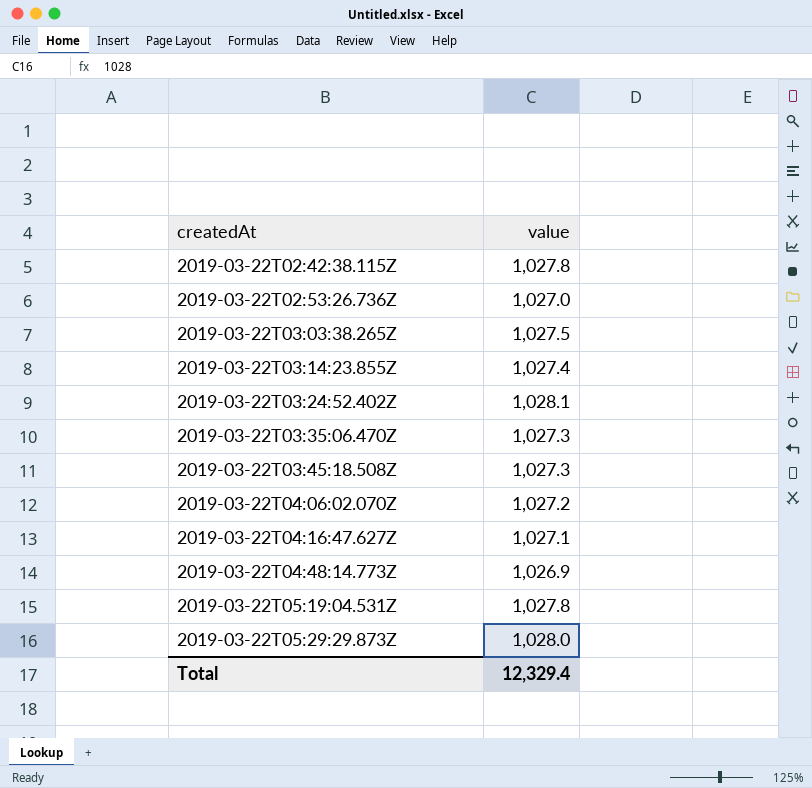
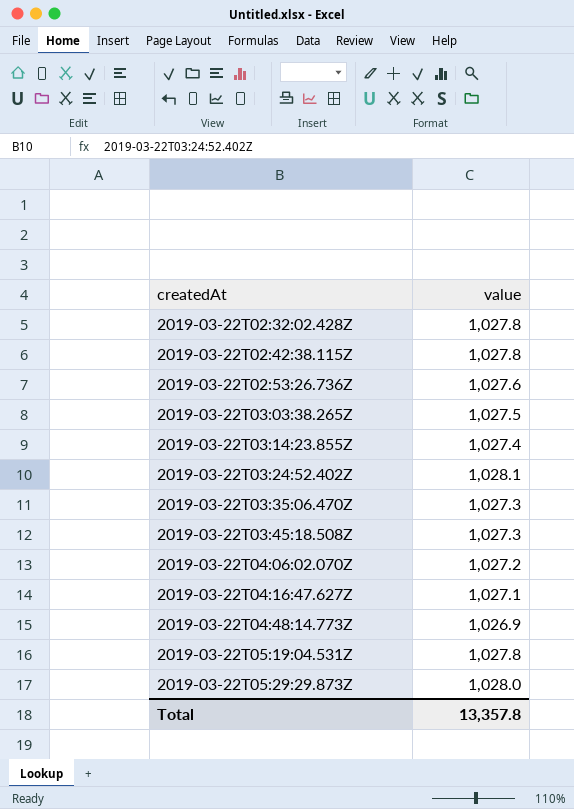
row 2019-03-22T02:32:02.428Z: none -> 1,027.8
2019-03-22T02:53:26.736Z | value: 1,027.0 -> 1,027.6
Total | value: 12,329.4 -> 13,357.8

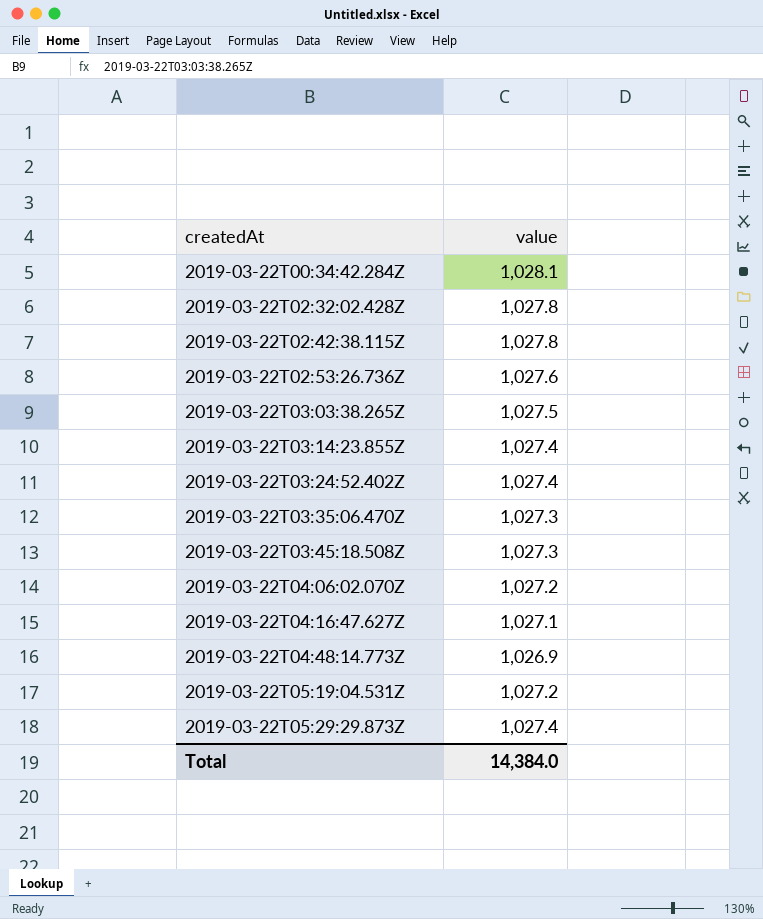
row 2019-03-22T00:34:42.284Z: none -> 1,028.1
2019-03-22T03:24:52.402Z | value: 1,028.1 -> 1,027.4
2019-03-22T05:19:04.531Z | value: 1,027.8 -> 1,027.2
2019-03-22T05:29:29.873Z | value: 1,028.0 -> 1,027.4
Total | value: 13,357.8 -> 14,384.0

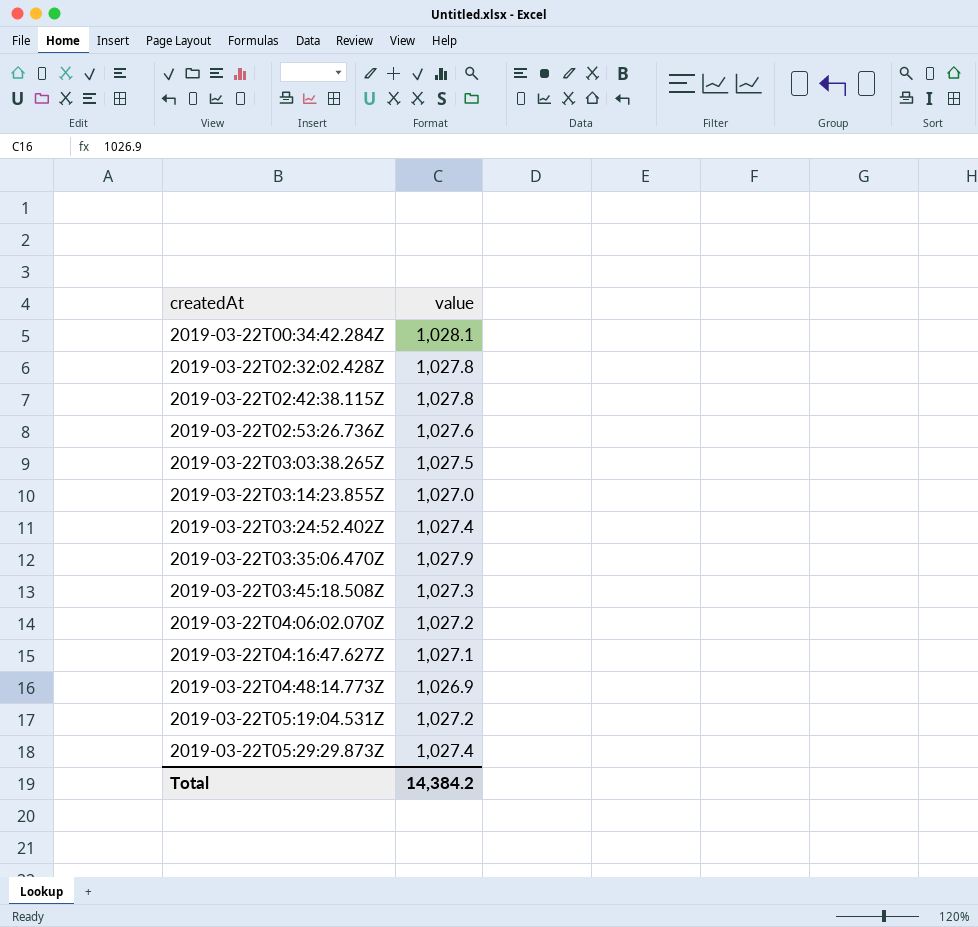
2019-03-22T03:14:23.855Z | value: 1,027.4 -> 1,027.0
2019-03-22T03:35:06.470Z | value: 1,027.3 -> 1,027.9
Total | value: 14,384.0 -> 14,384.2

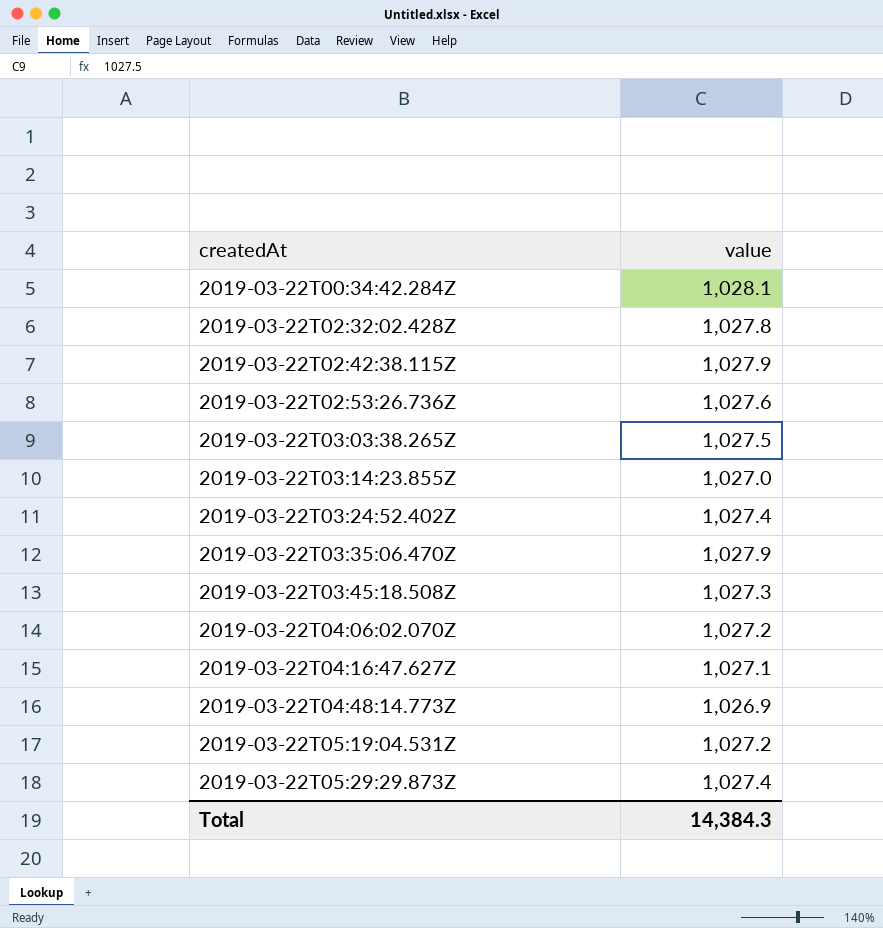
2019-03-22T02:42:38.115Z | value: 1,027.8 -> 1,027.9
Total | value: 14,384.2 -> 14,384.3

